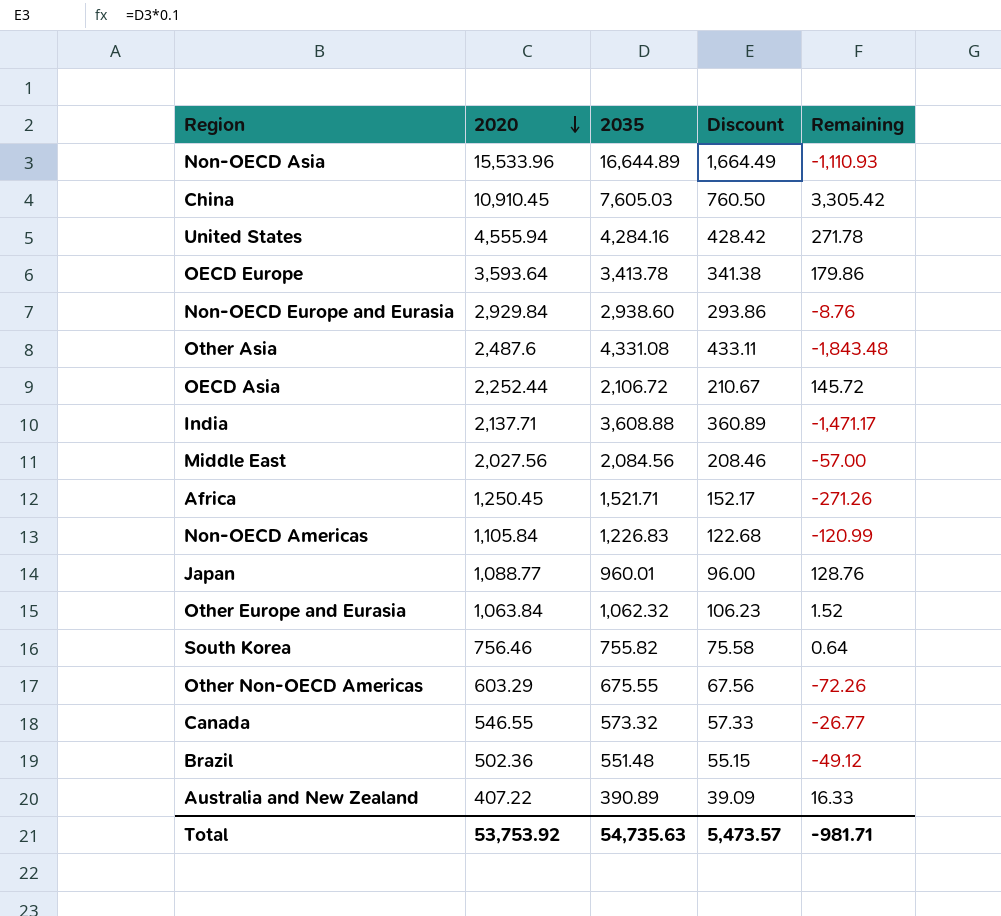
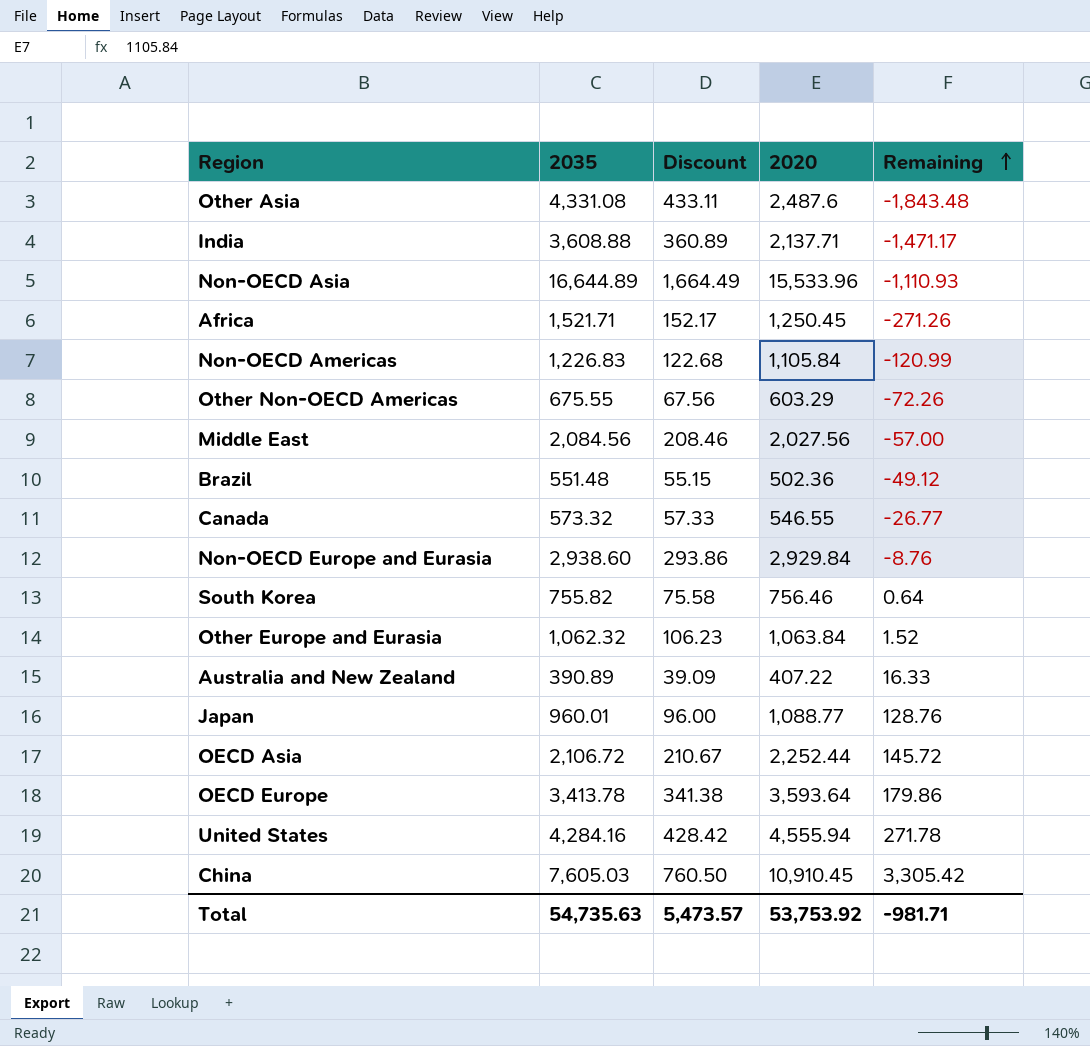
row order: 2020 descending -> Remaining ascending
column 2020 | position: 2 -> 4

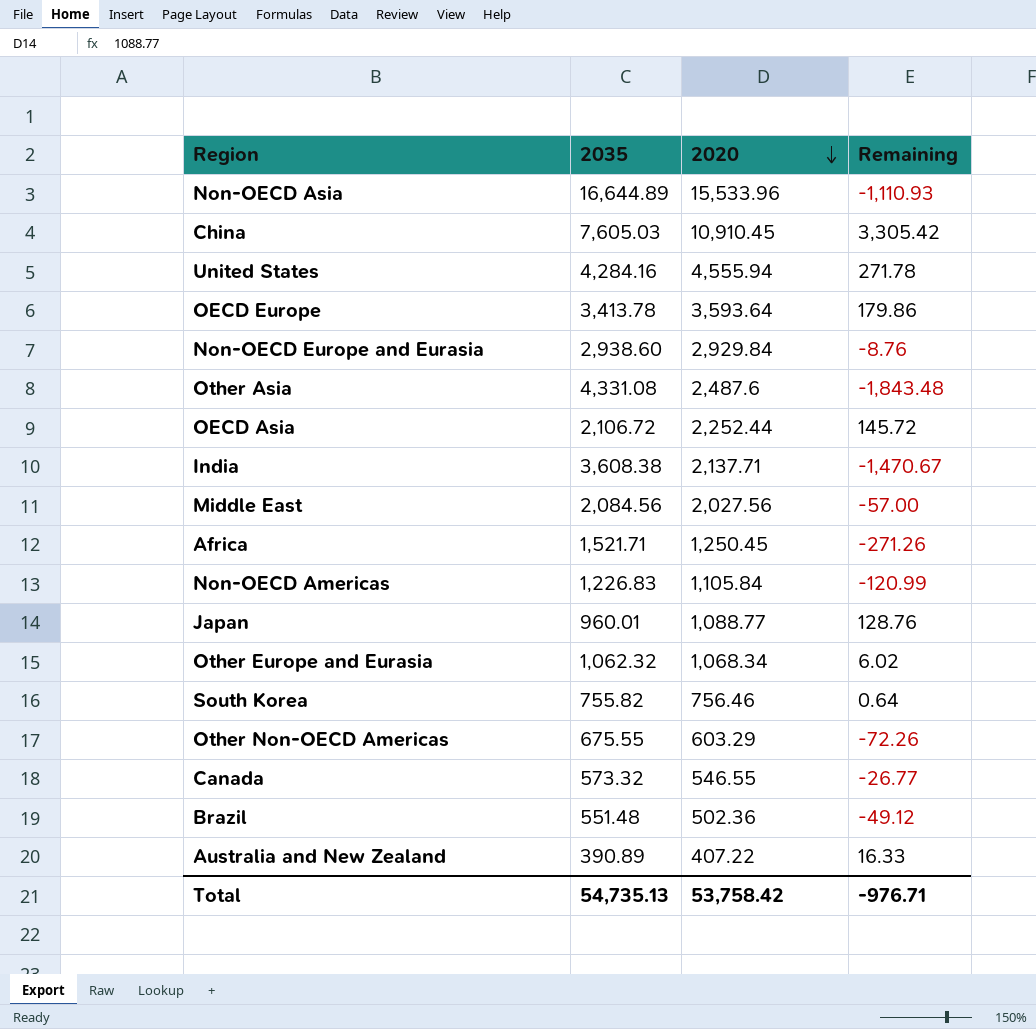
row order: Remaining ascending -> 2020 descending
column Discount | formula: [2035] * 0.1 -> none
India | 2035: 3,608.88 -> 3,608.38
India | Remaining: -1,471.17 -> -1,470.67
Other Europe and Eurasia | 2020: 1,063.84 -> 1,068.34
Other Europe and Eurasia | Remaining: 1.52 -> 6.02
Total | 2035: 54,735.63 -> 54,735.13
Total | 2020: 53,753.92 -> 53,758.42
Total | Remaining: -981.71 -> -976.71

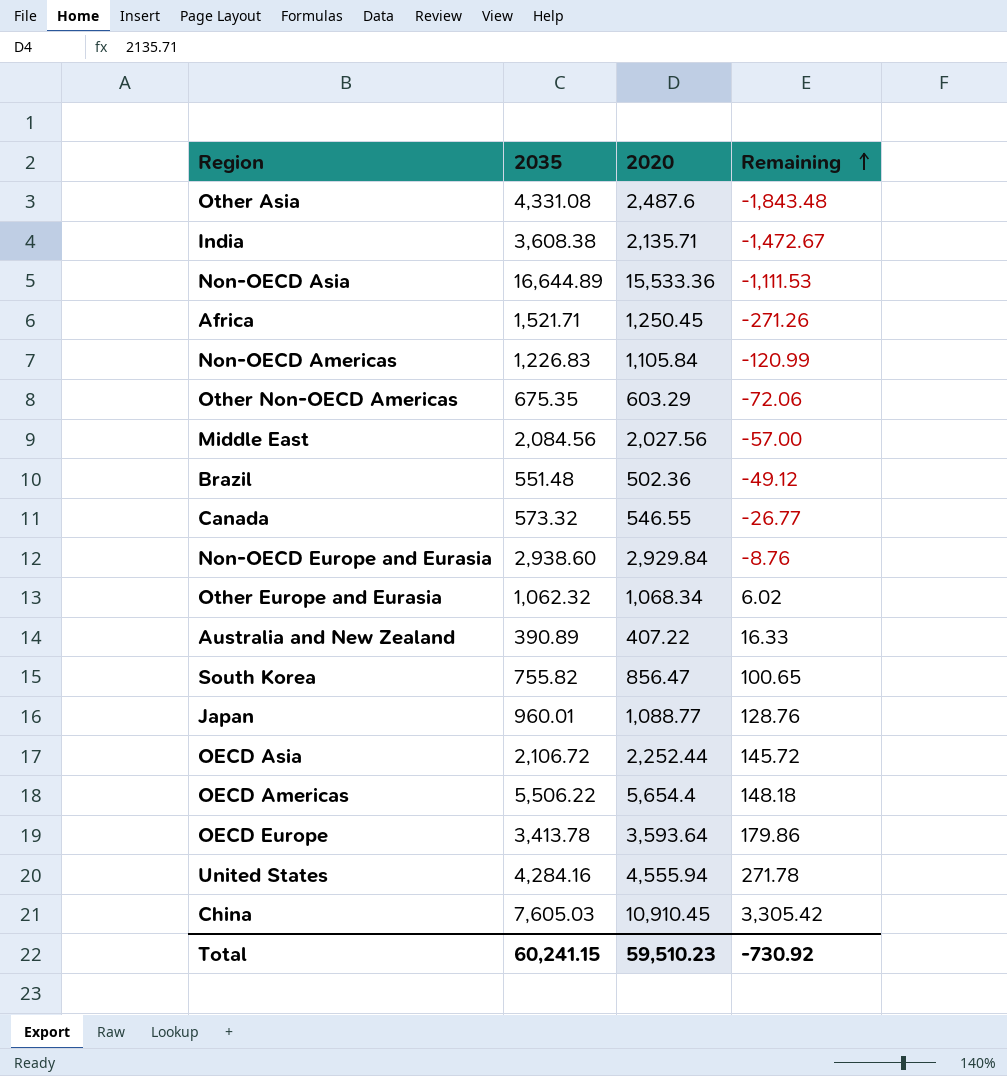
row order: 2020 descending -> Remaining ascending
India | 2020: 2,137.71 -> 2,135.71
India | Remaining: -1,470.67 -> -1,472.67
Non-OECD Asia | 2020: 15,533.96 -> 15,533.36
Non-OECD Asia | Remaining: -1,110.93 -> -1,111.53
Other Non-OECD Americas | 2035: 675.55 -> 675.35
Other Non-OECD Americas | Remaining: -72.26 -> -72.06
South Korea | 2020: 756.46 -> 856.47
South Korea | Remaining: 0.64 -> 100.65
row OECD Americas: none -> 5,506.22 | 5,654.4 | 148.18
Total | 2035: 54,735.13 -> 60,241.15
Total | 2020: 53,758.42 -> 59,510.23
Total | Remaining: -976.71 -> -730.92

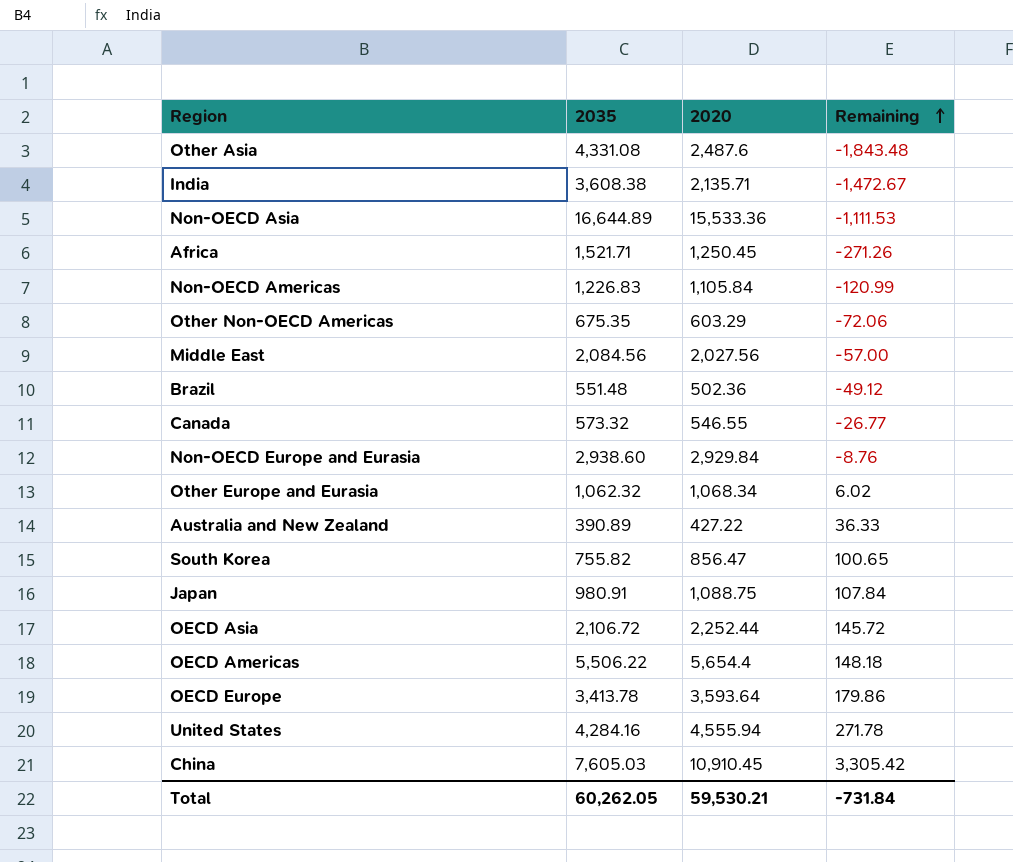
Australia and New Zealand | 2020: 407.22 -> 427.22
Australia and New Zealand | Remaining: 16.33 -> 36.33
Japan | 2035: 960.01 -> 980.91
Japan | 2020: 1,088.77 -> 1,088.75
Japan | Remaining: 128.76 -> 107.84
Total | 2035: 60,241.15 -> 60,262.05
Total | 2020: 59,510.23 -> 59,530.21
Total | Remaining: -730.92 -> -731.84

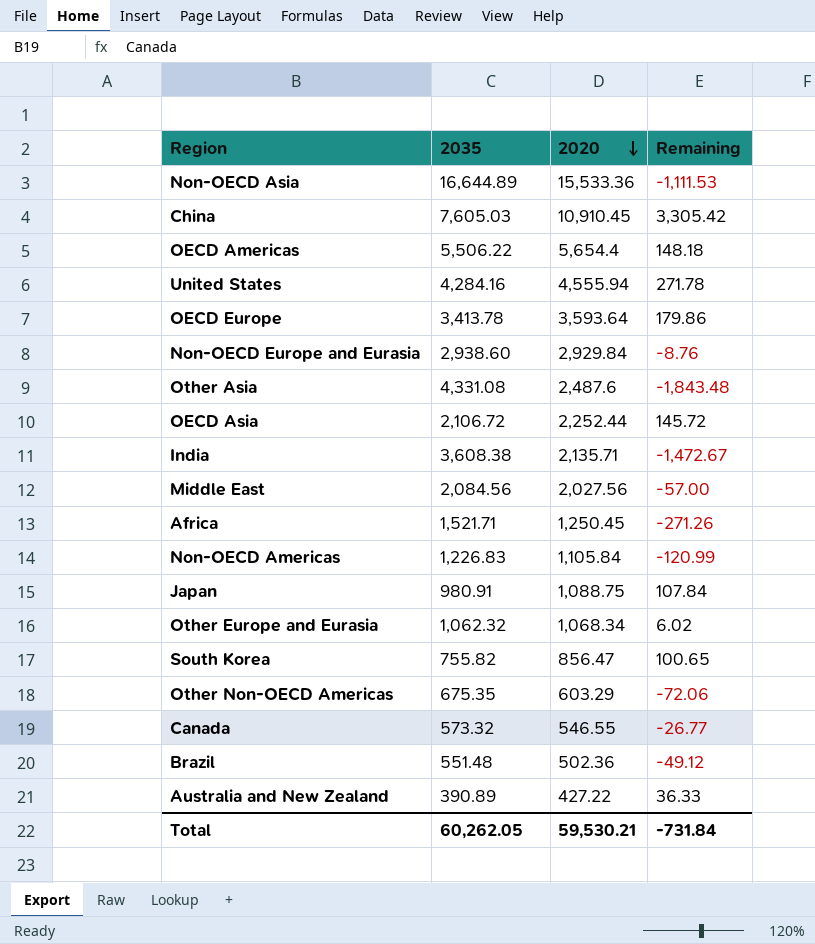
row order: Remaining ascending -> 2020 descending

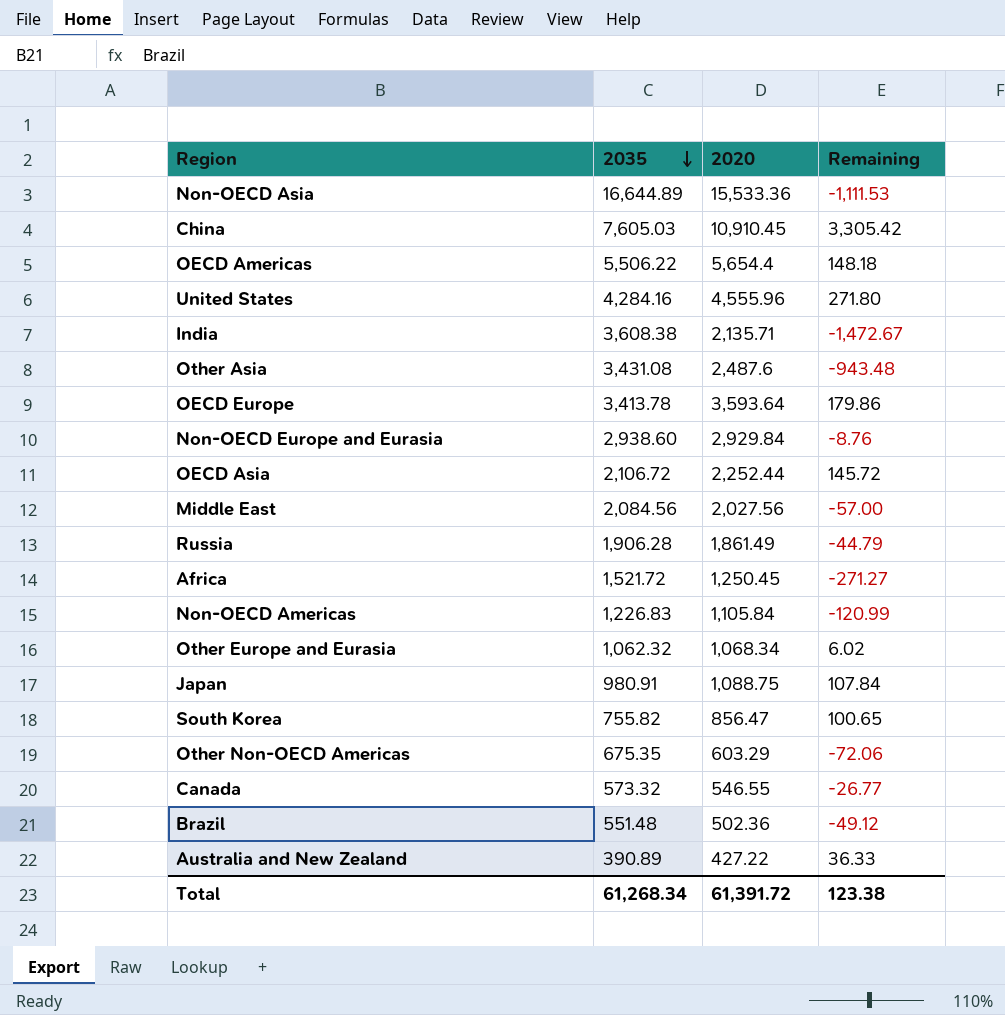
row order: 2020 descending -> 2035 descending
United States | 2020: 4,555.94 -> 4,555.96
United States | Remaining: 271.78 -> 271.80
Other Asia | 2035: 4,331.08 -> 3,431.08
Other Asia | Remaining: -1,843.48 -> -943.48
row Russia: none -> 1,906.28 | 1,861.49 | -44.79
Africa | 2035: 1,521.71 -> 1,521.72
Africa | Remaining: -271.26 -> -271.27
Total | 2035: 60,262.05 -> 61,268.34
Total | 2020: 59,530.21 -> 61,391.72
Total | Remaining: -731.84 -> 123.38

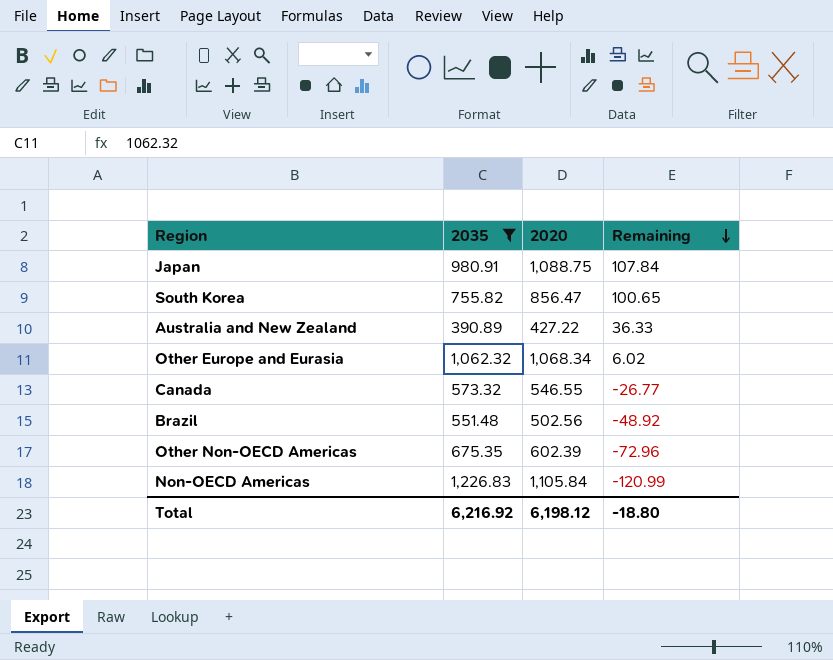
filter: none -> 2035 <= 1,226.83
row order: 2035 descending -> Remaining descending
Brazil | 2020: 502.36 -> 502.56
Brazil | Remaining: -49.12 -> -48.92
Other Non-OECD Americas | 2020: 603.29 -> 602.39
Other Non-OECD Americas | Remaining: -72.06 -> -72.96
Total | 2035: 61,268.34 -> 6,216.92
Total | 2020: 61,391.72 -> 6,198.12
Total | Remaining: 123.38 -> -18.80

